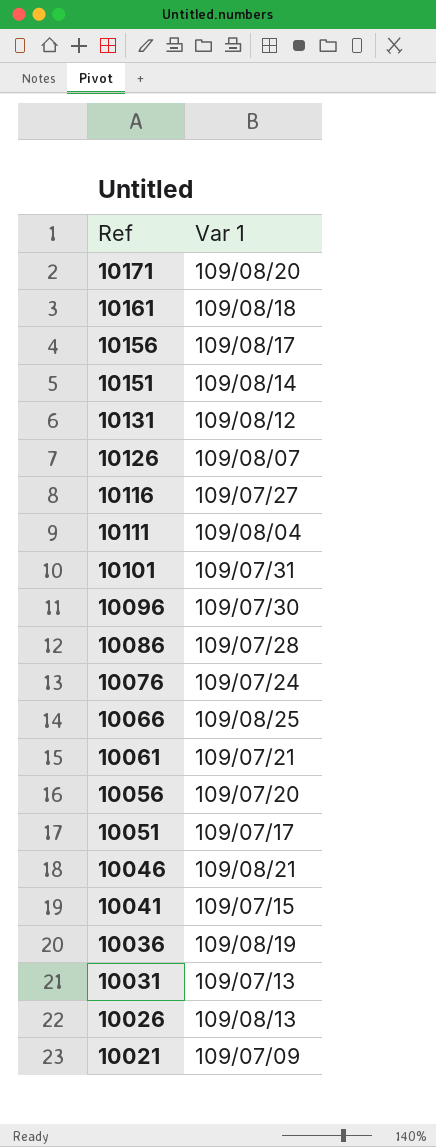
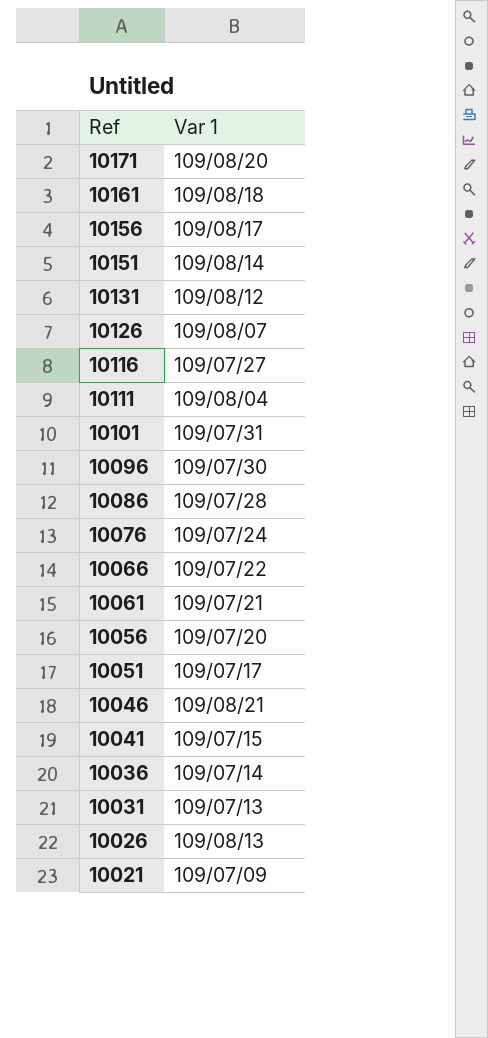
10066 | Var 1: 109/08/25 -> 109/07/22
10036 | Var 1: 109/08/19 -> 109/07/14

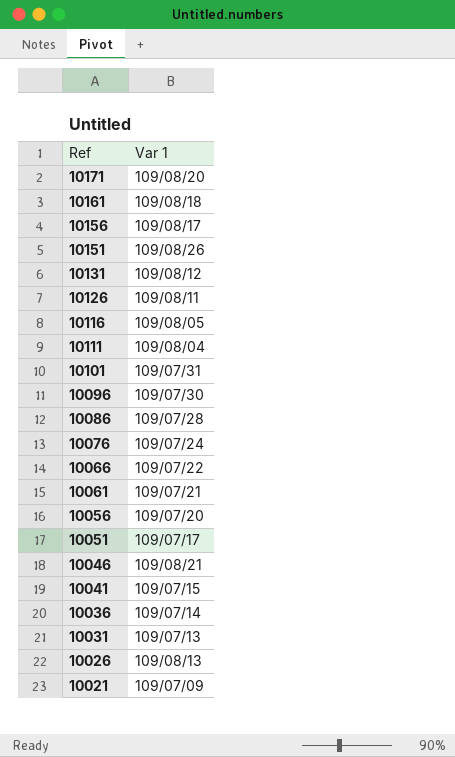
10151 | Var 1: 109/08/14 -> 109/08/26
10126 | Var 1: 109/08/07 -> 109/08/11
10116 | Var 1: 109/07/27 -> 109/08/05

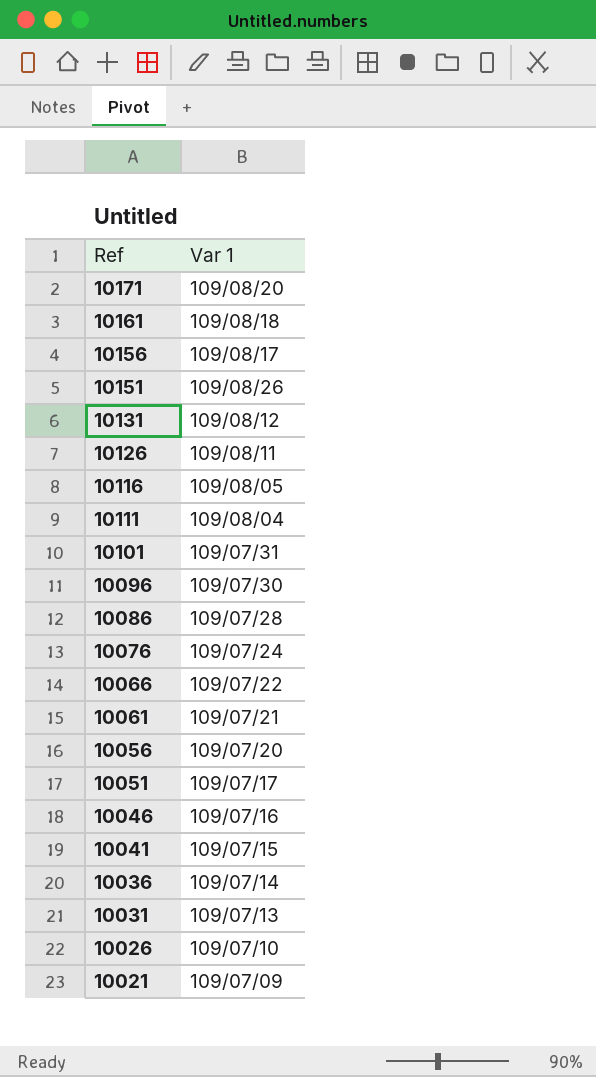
10046 | Var 1: 109/08/21 -> 109/07/16
10026 | Var 1: 109/08/13 -> 109/07/10

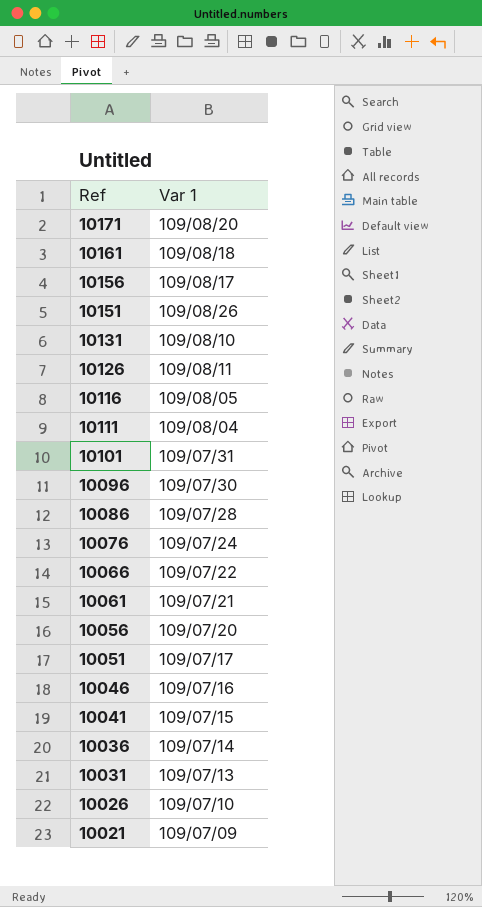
10131 | Var 1: 109/08/12 -> 109/08/10

